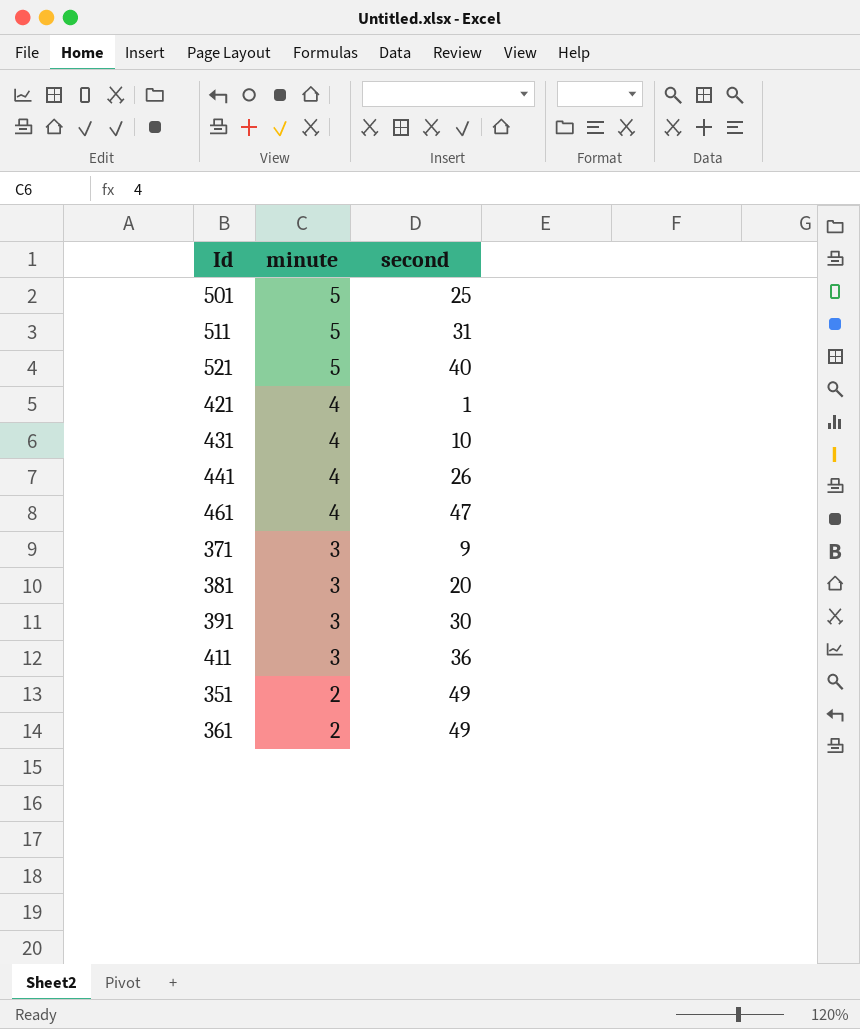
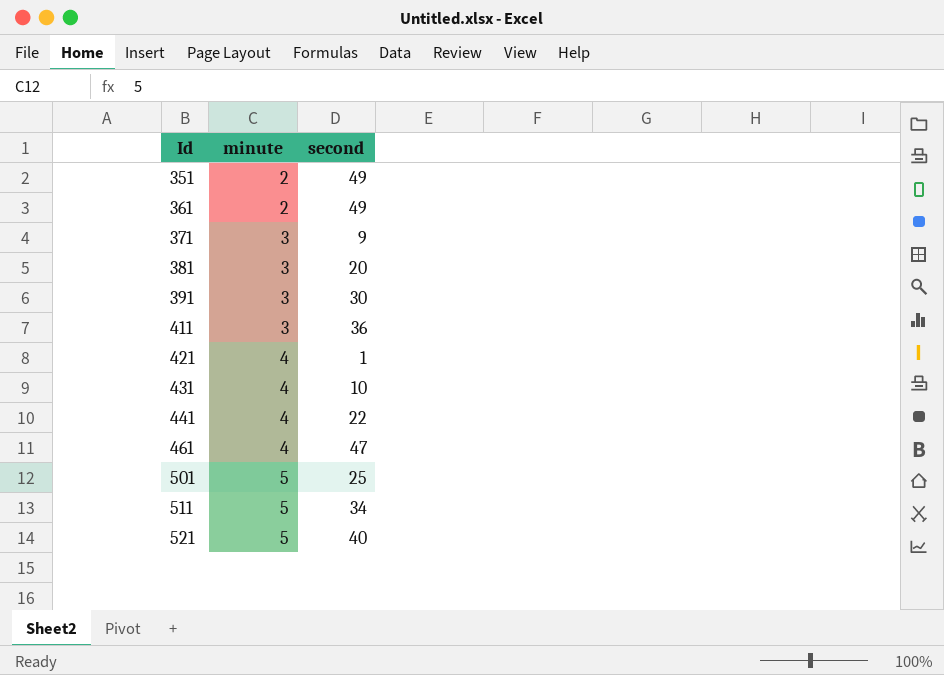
row order: minute descending -> Id ascending
441 | second: 26 -> 22
511 | second: 31 -> 34

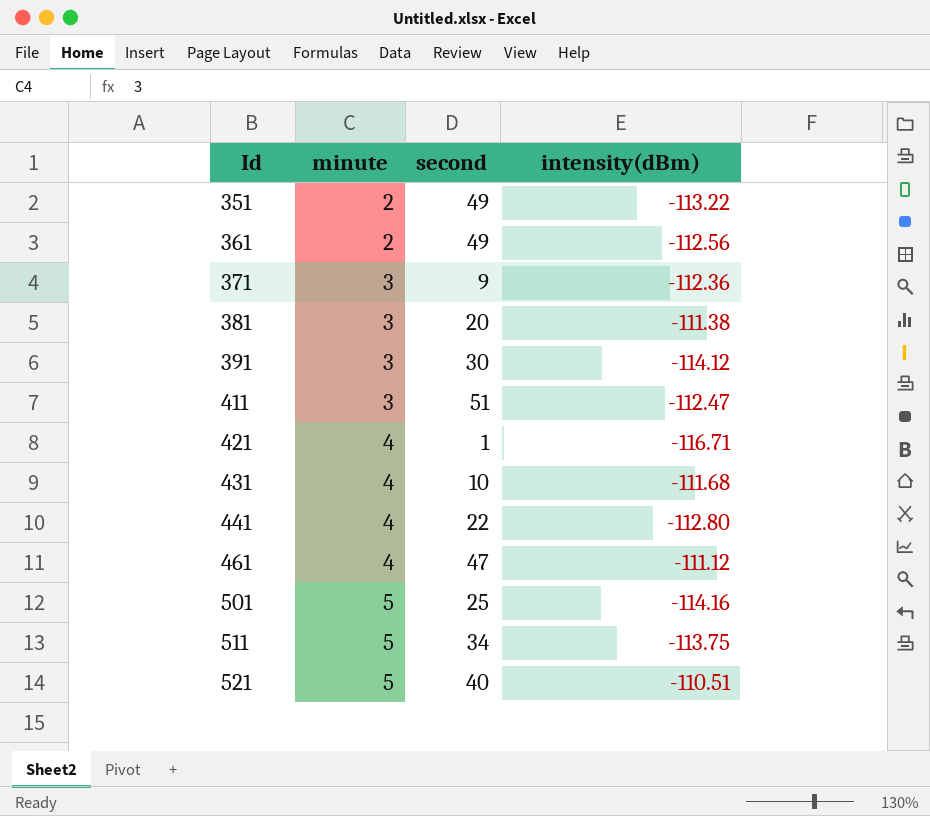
column intensity(dBm) | position: none -> 4
411 | second: 36 -> 51

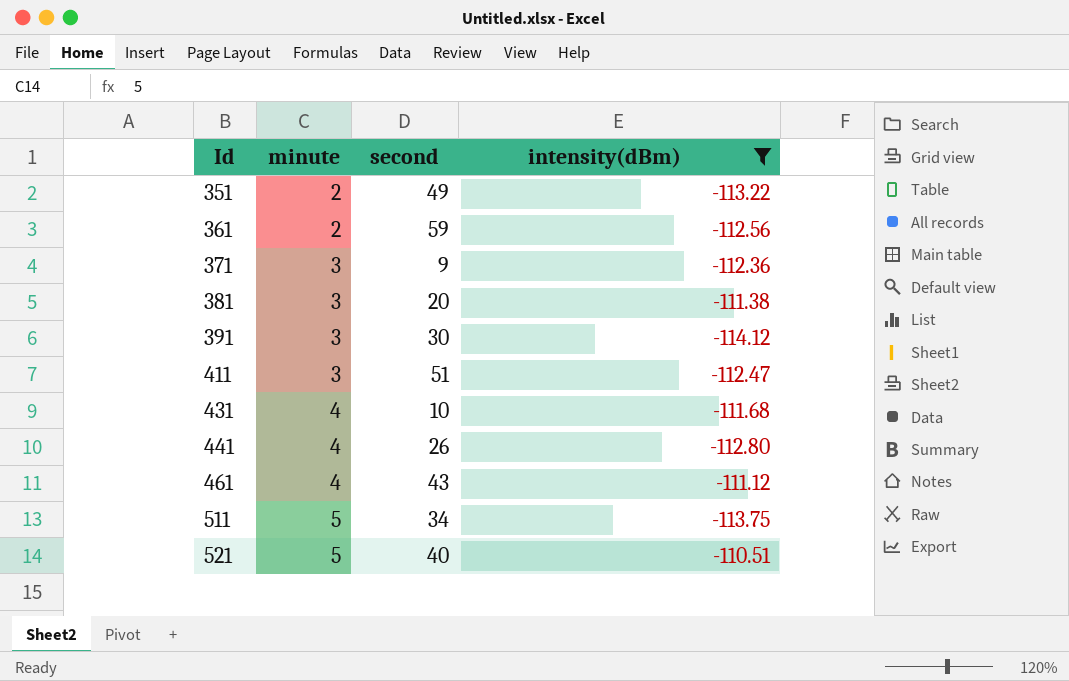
filter: none -> intensity(dBm) >= -114.12
361 | second: 49 -> 59
441 | second: 22 -> 26
461 | second: 47 -> 43

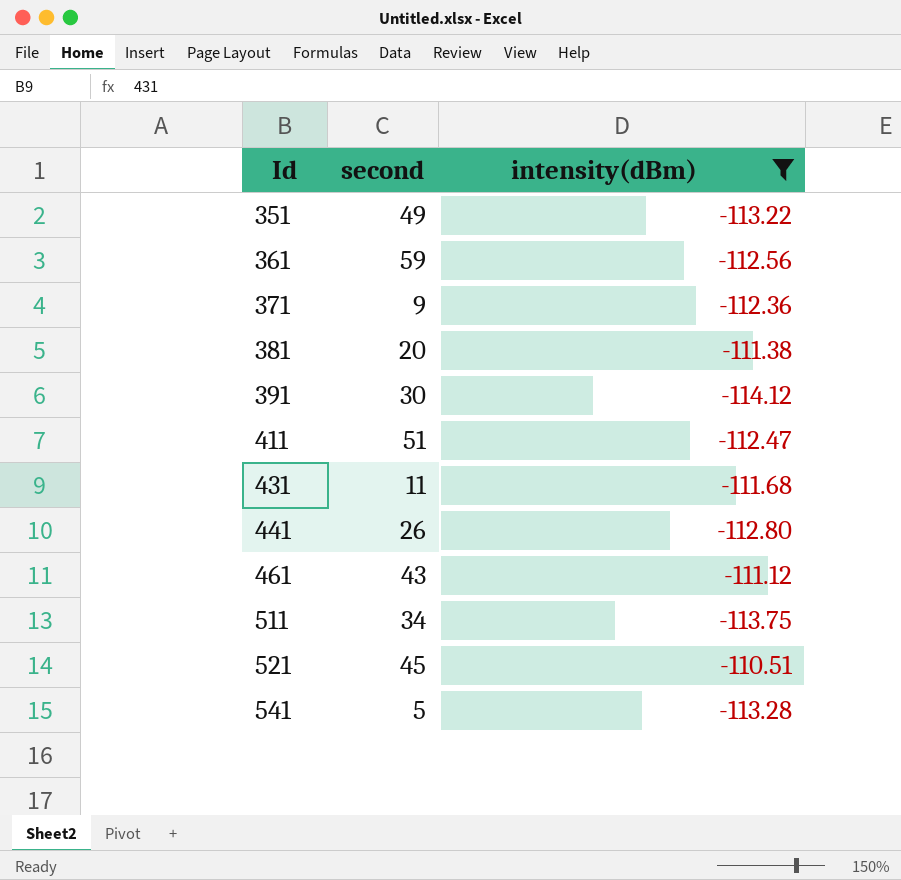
column minute | position: 2 -> none
431 | second: 10 -> 11
521 | second: 40 -> 45
row 541: none -> 5 | -113.28

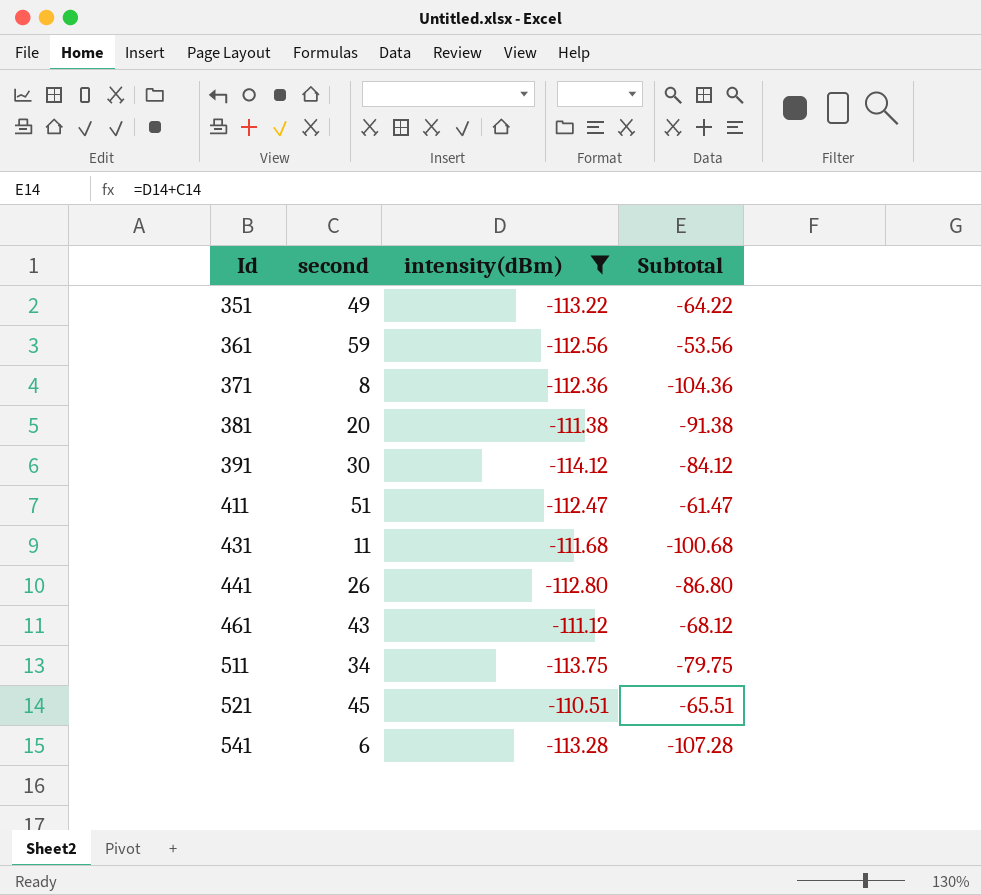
column Subtotal | formula: none -> [second] + [intensity(dBm)]
371 | second: 9 -> 8
541 | second: 5 -> 6

